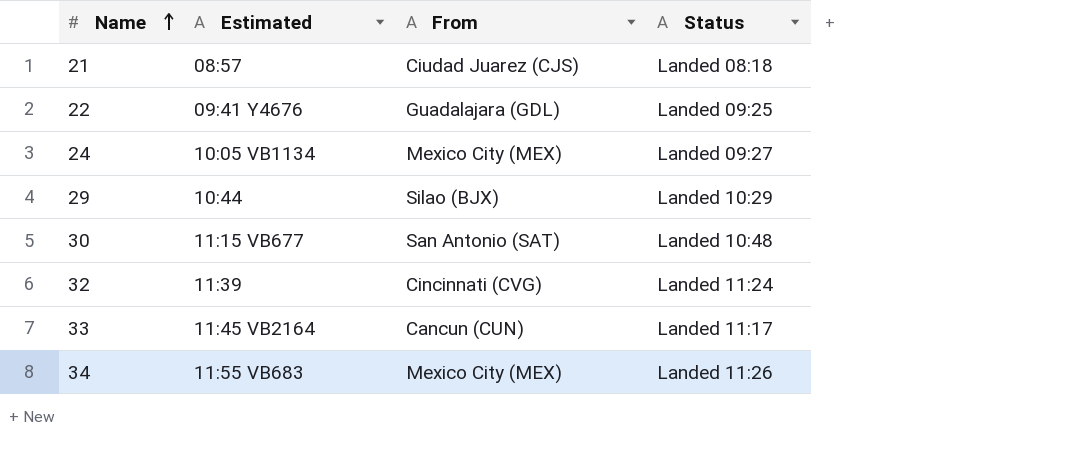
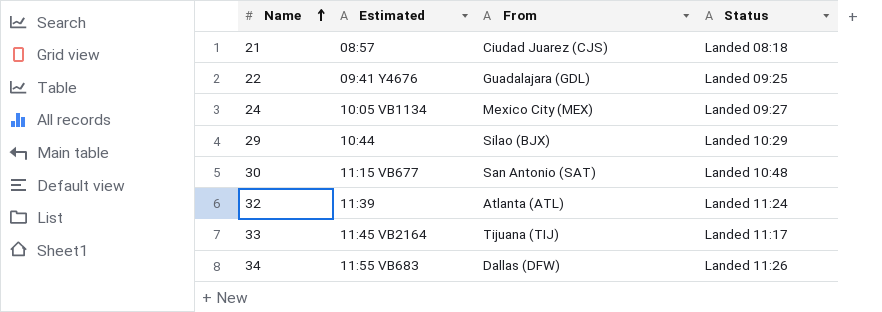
32 | From: Cincinnati (CVG) -> Atlanta (ATL)
33 | From: Cancun (CUN) -> Tijuana (TIJ)
34 | From: Mexico City (MEX) -> Dallas (DFW)

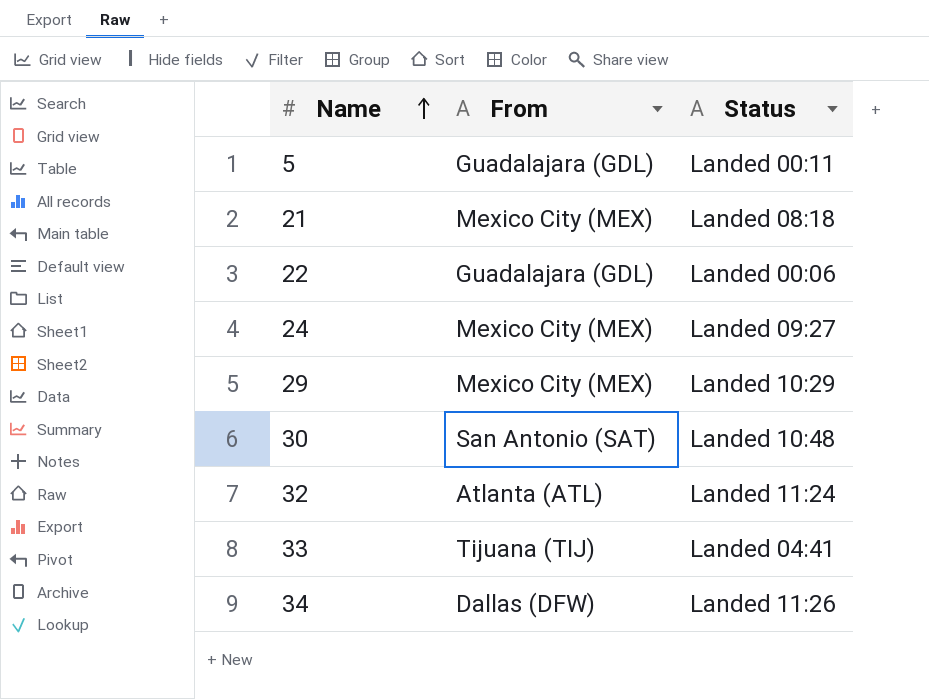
column Estimated | position: 2 -> none
row 5: none -> Guadalajara (GDL) | Landed 00:11
21 | From: Ciudad Juarez (CJS) -> Mexico City (MEX)
22 | Status: Landed 09:25 -> Landed 00:06
29 | From: Silao (BJX) -> Mexico City (MEX)
33 | Status: Landed 11:17 -> Landed 04:41

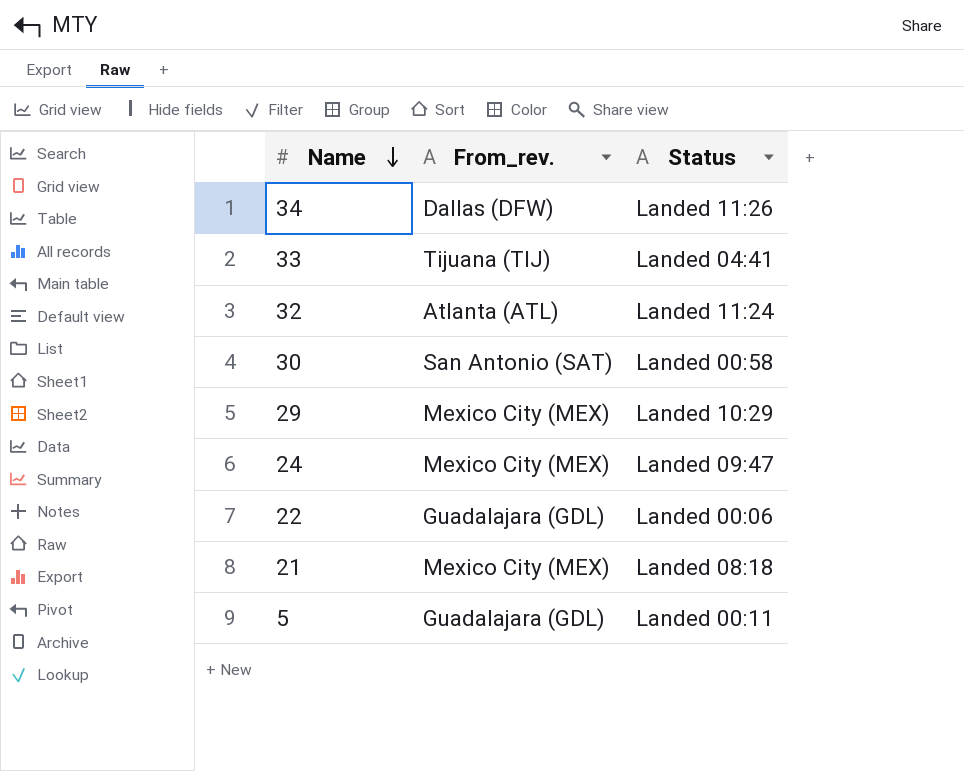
row order: Name ascending -> Name descending
column name: From -> From_rev.
30 | Status: Landed 10:48 -> Landed 00:58
24 | Status: Landed 09:27 -> Landed 09:47

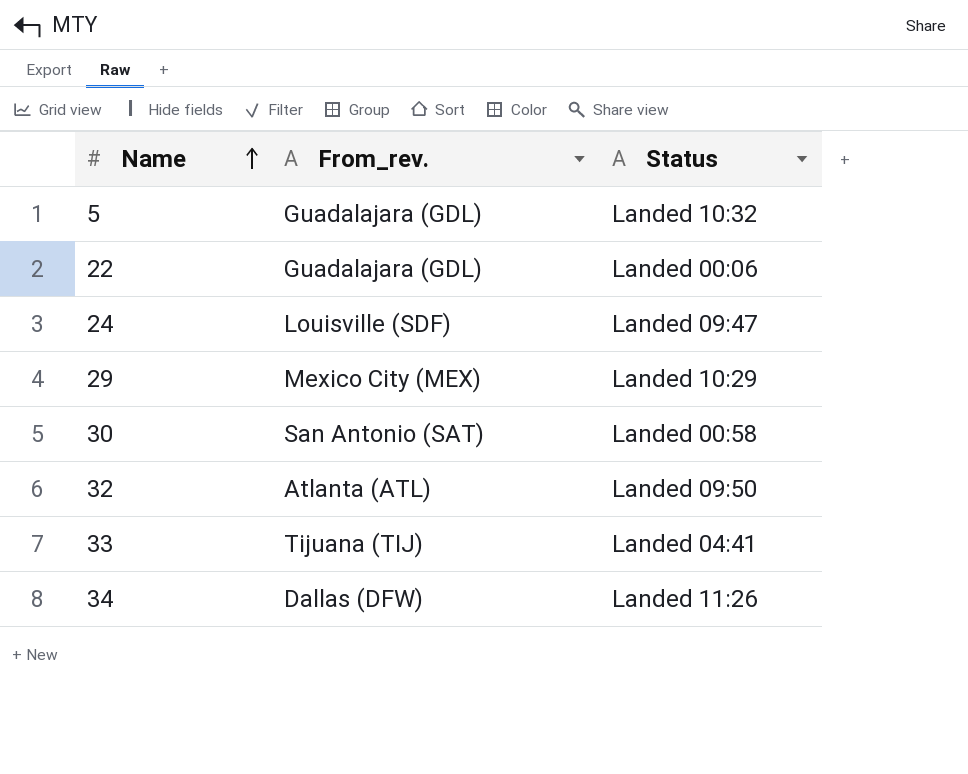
row order: Name descending -> Name ascending
row 21: Mexico City (MEX) | Landed 08:18 -> none
5 | Status: Landed 00:11 -> Landed 10:32
24 | From_rev.: Mexico City (MEX) -> Louisville (SDF)
32 | Status: Landed 11:24 -> Landed 09:50

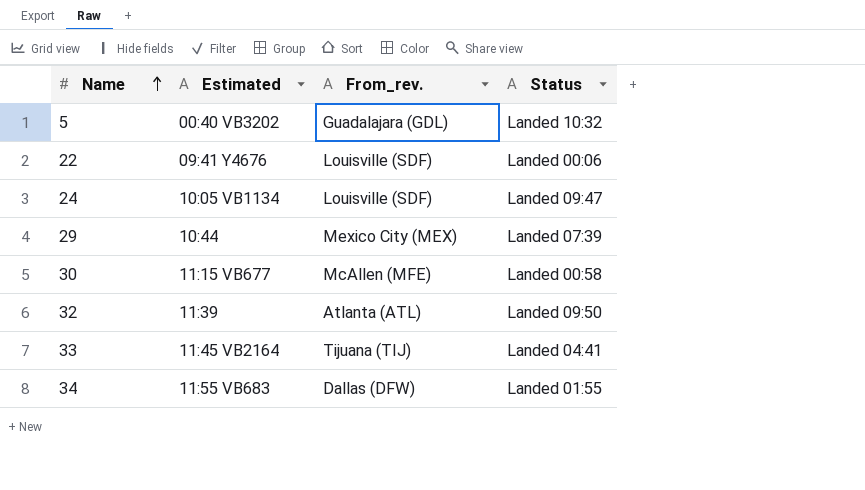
column Estimated | position: none -> 2
22 | From_rev.: Guadalajara (GDL) -> Louisville (SDF)
29 | Status: Landed 10:29 -> Landed 07:39
30 | From_rev.: San Antonio (SAT) -> McAllen (MFE)
34 | Status: Landed 11:26 -> Landed 01:55

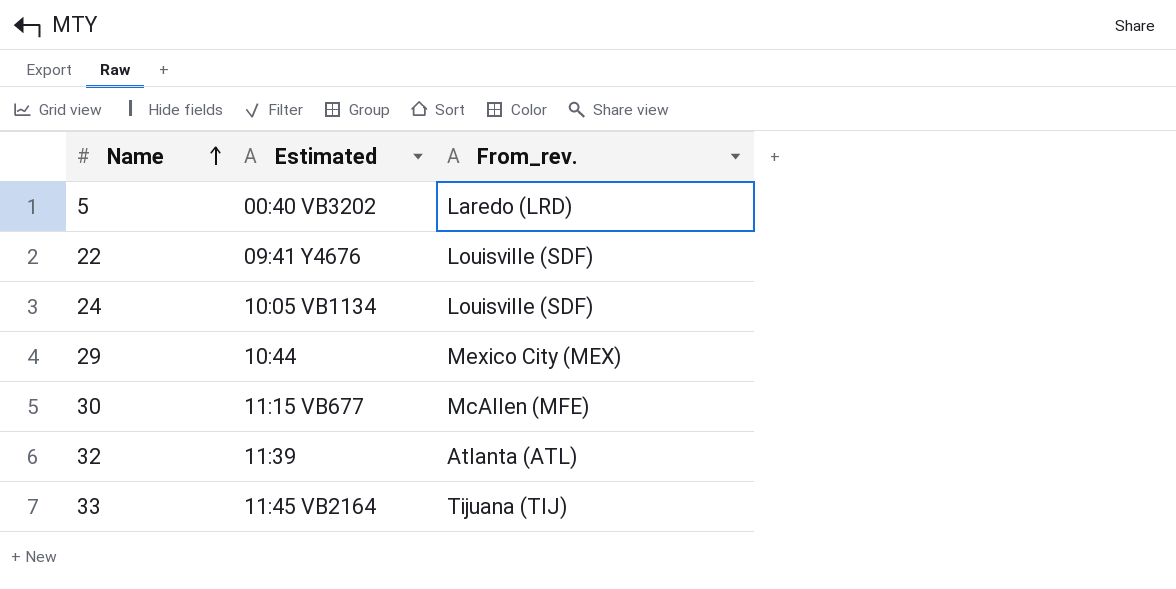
column Status | position: 4 -> none
row 34: 11:55 VB683 | Dallas (DFW) | Landed 01:55 -> none
5 | From_rev.: Guadalajara (GDL) -> Laredo (LRD)

